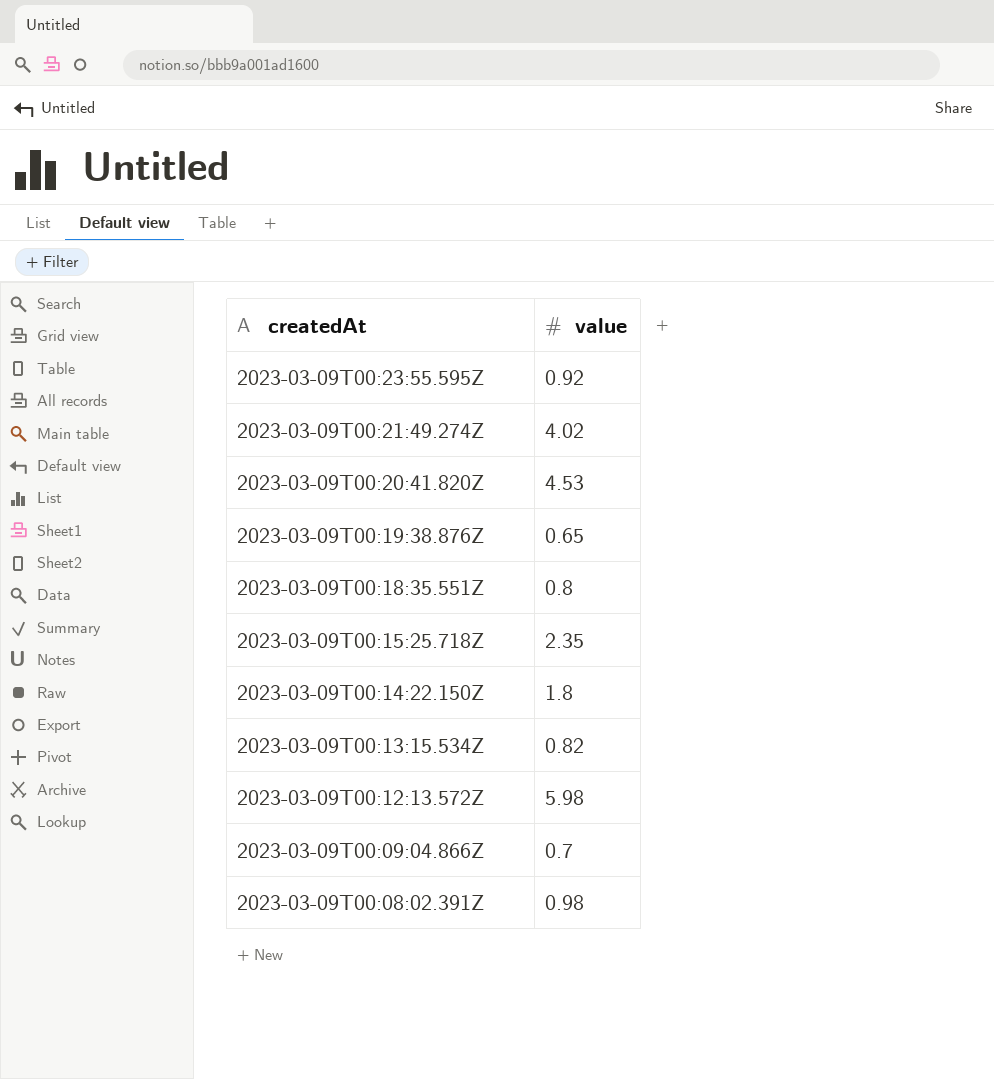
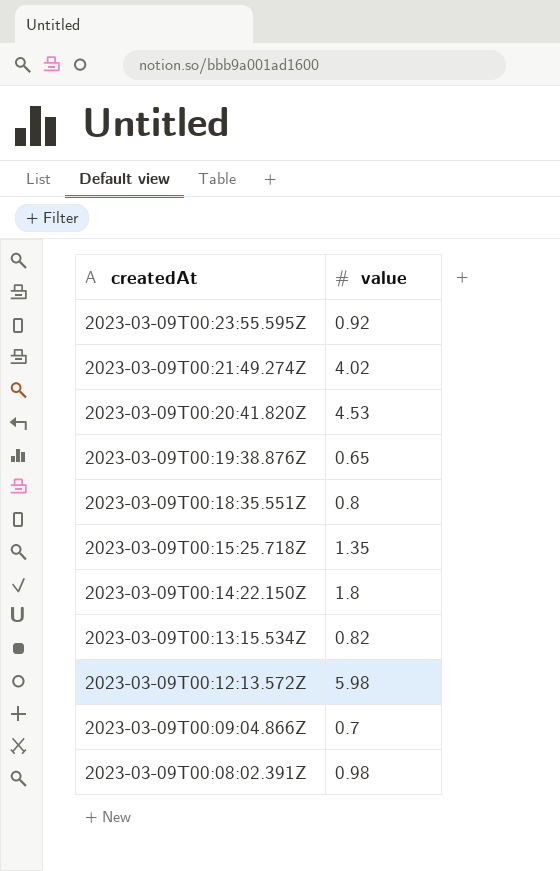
2023-03-09T00:15:25.718Z | value: 2.35 -> 1.35

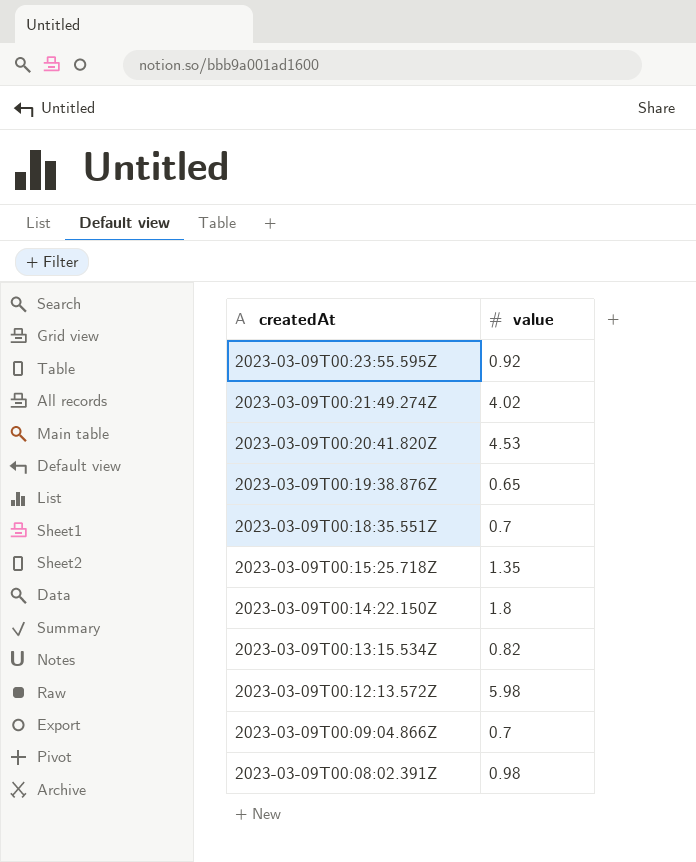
2023-03-09T00:18:35.551Z | value: 0.8 -> 0.7

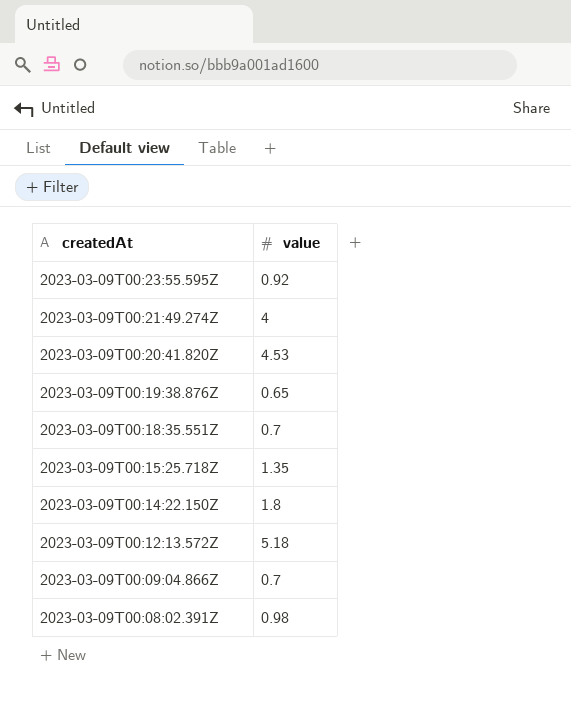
row 2023-03-09T00:13:15.534Z: 0.82 -> none
2023-03-09T00:21:49.274Z | value: 4.02 -> 4
2023-03-09T00:12:13.572Z | value: 5.98 -> 5.18

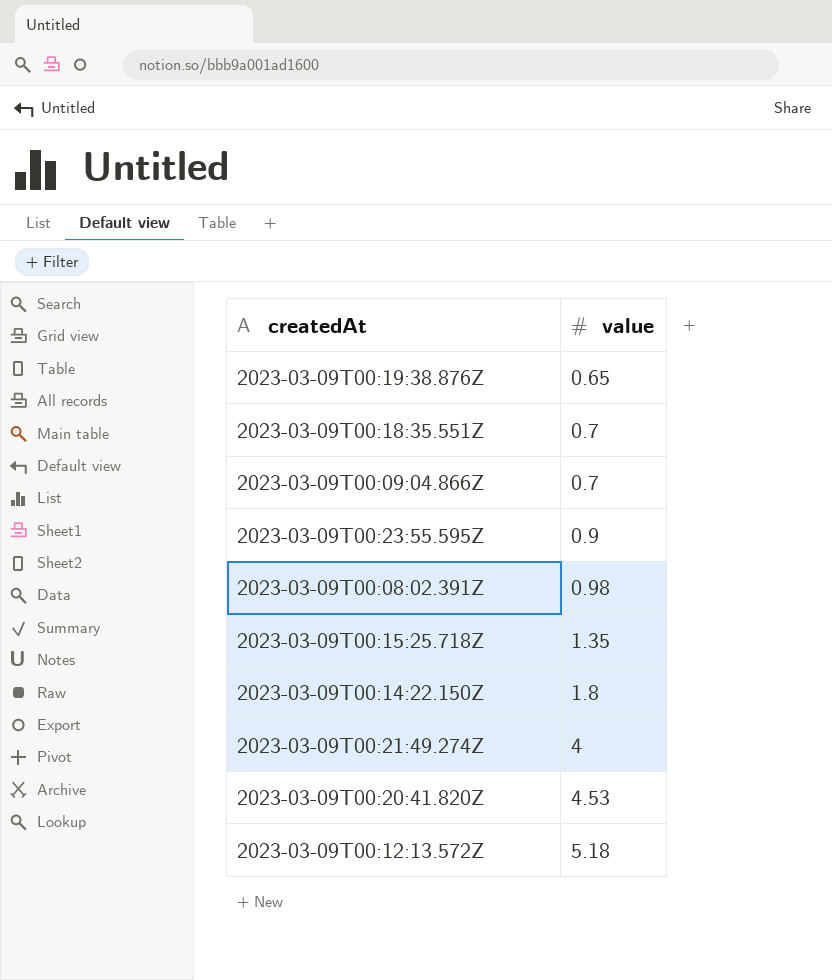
row order: createdAt descending -> value ascending
2023-03-09T00:23:55.595Z | value: 0.92 -> 0.9

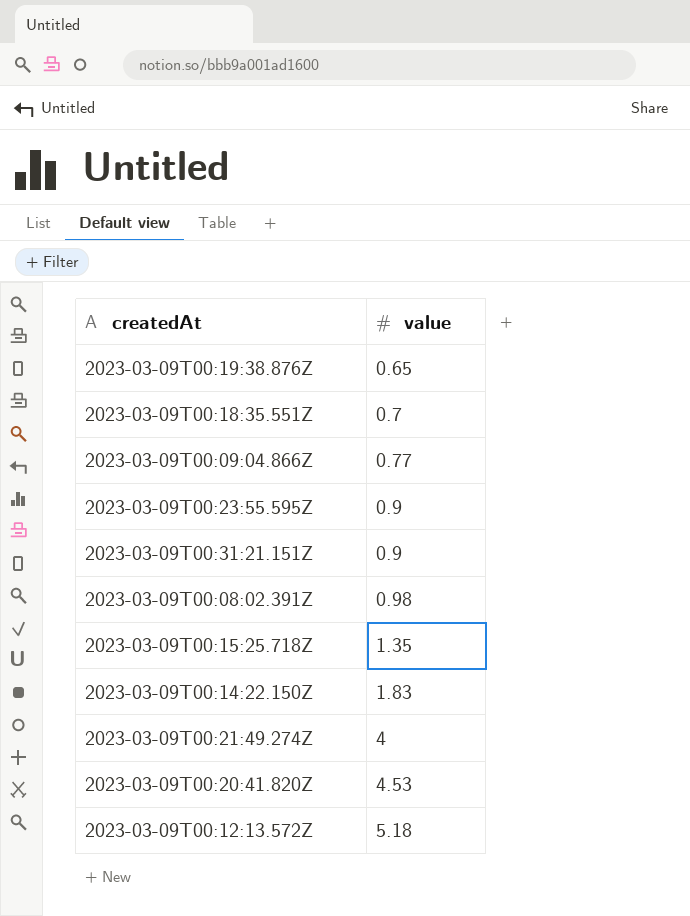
2023-03-09T00:09:04.866Z | value: 0.7 -> 0.77
row 2023-03-09T00:31:21.151Z: none -> 0.9
2023-03-09T00:14:22.150Z | value: 1.8 -> 1.83

